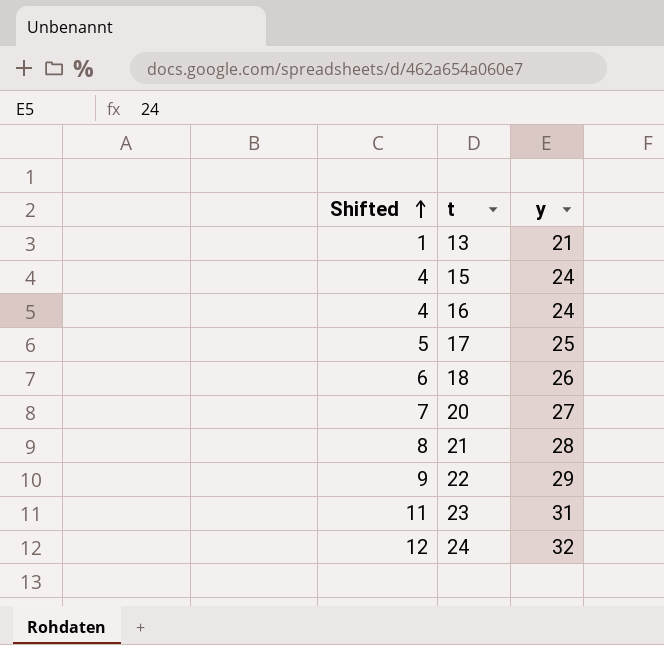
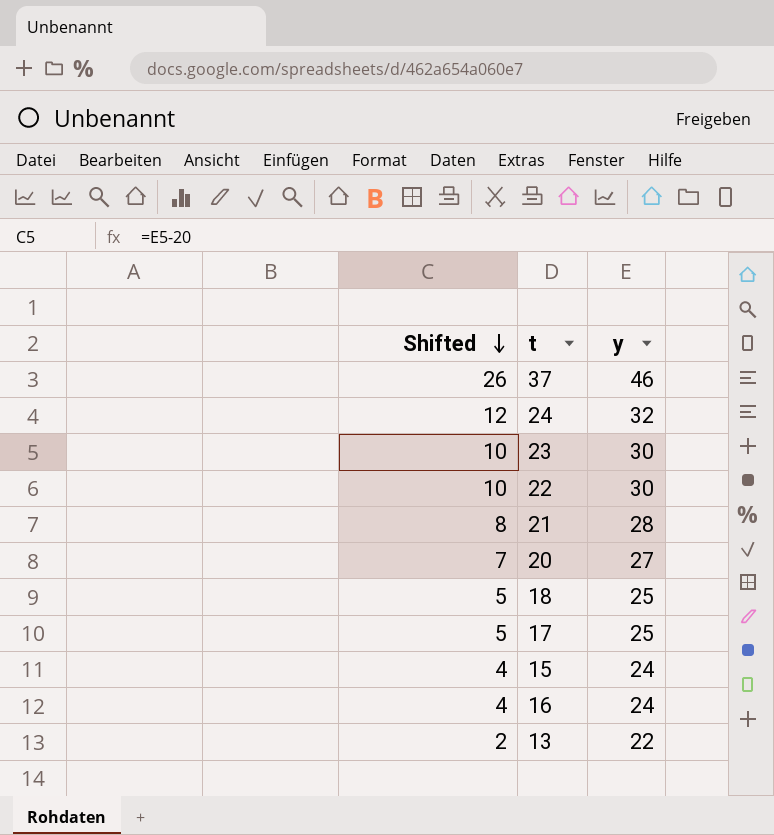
row order: Shifted ascending -> Shifted descending
row 37: none -> 26 | 46
23 | Shifted: 11 -> 10
23 | y: 31 -> 30
22 | Shifted: 9 -> 10
22 | y: 29 -> 30
18 | Shifted: 6 -> 5
18 | y: 26 -> 25
13 | Shifted: 1 -> 2
13 | y: 21 -> 22

